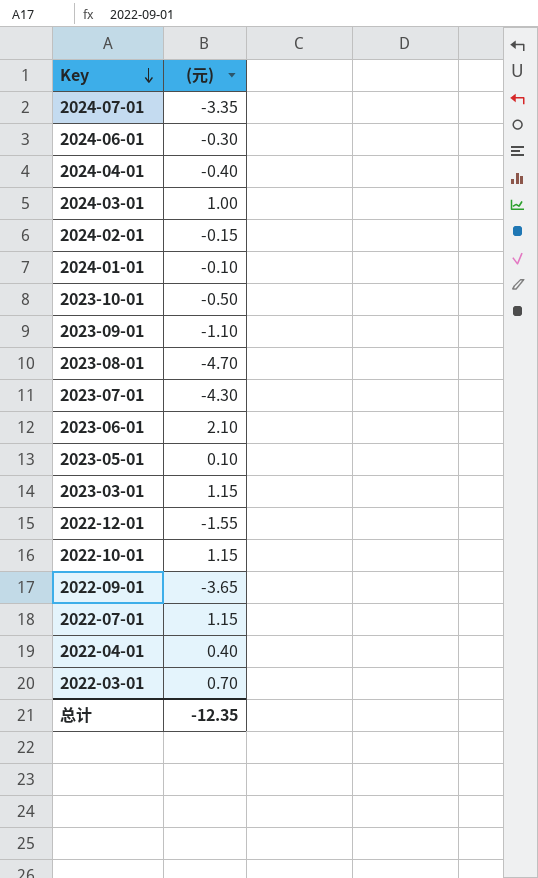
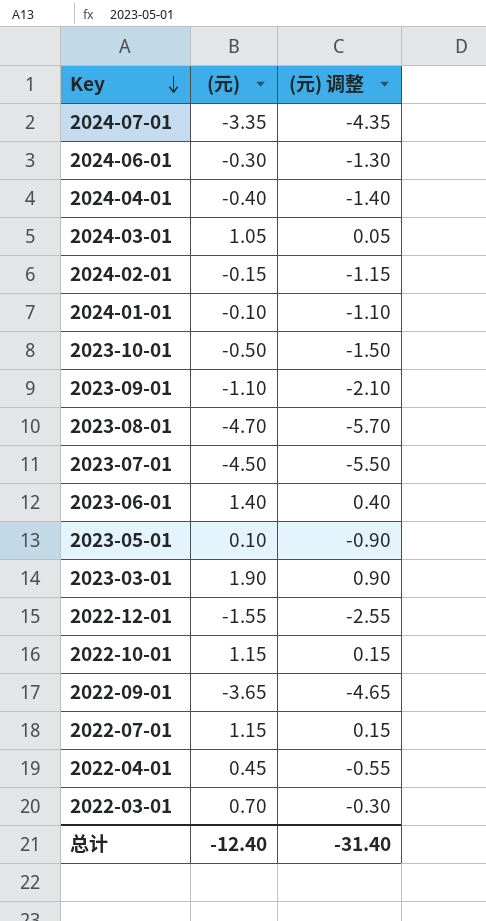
column (元) 调整 | formula: none -> [(元)] - 1
2024-03-01 | (元): 1.00 -> 1.05
2023-07-01 | (元): -4.30 -> -4.50
2023-06-01 | (元): 2.10 -> 1.40
2023-03-01 | (元): 1.15 -> 1.90
2022-04-01 | (元): 0.40 -> 0.45
总计 | (元): -12.35 -> -12.40

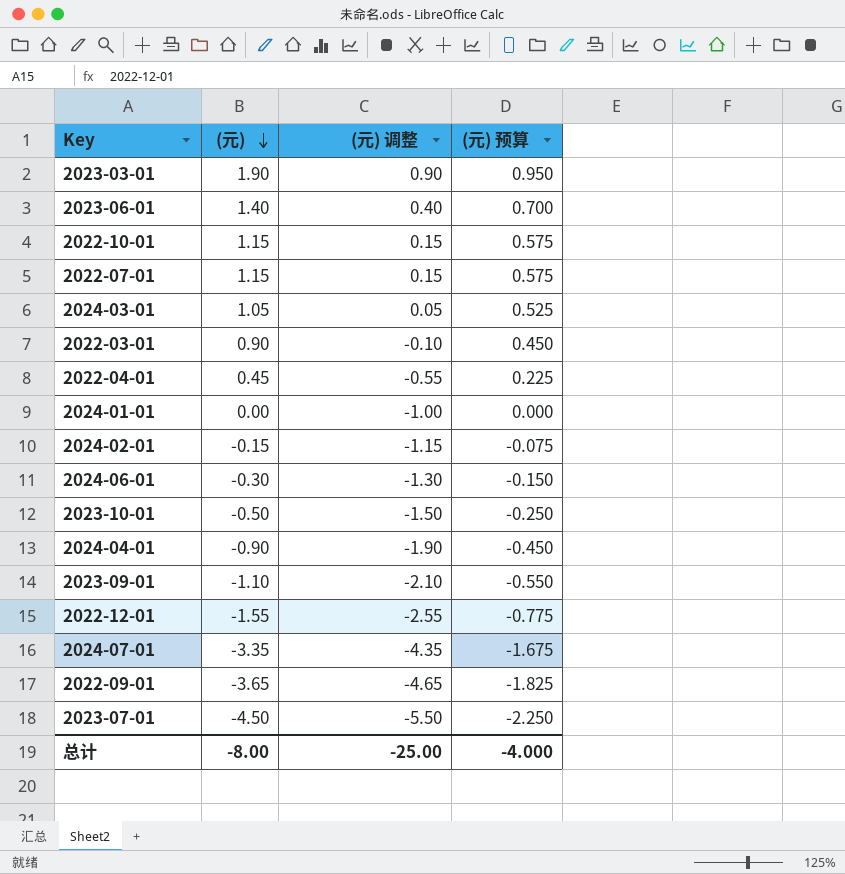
row order: Key descending -> (元) descending
column (元) 预算 | formula: none -> [(元)] * 0.5
row 2023-08-01: -4.70 | -5.70 -> none
row 2023-05-01: 0.10 | -0.90 -> none
2022-03-01 | (元): 0.70 -> 0.90
2022-03-01 | (元) 调整: -0.30 -> -0.10
2024-01-01 | (元): -0.10 -> 0.00
2024-01-01 | (元) 调整: -1.10 -> -1.00
2024-04-01 | (元): -0.40 -> -0.90
2024-04-01 | (元) 调整: -1.40 -> -1.90
总计 | (元): -12.40 -> -8.00
总计 | (元) 调整: -31.40 -> -25.00

